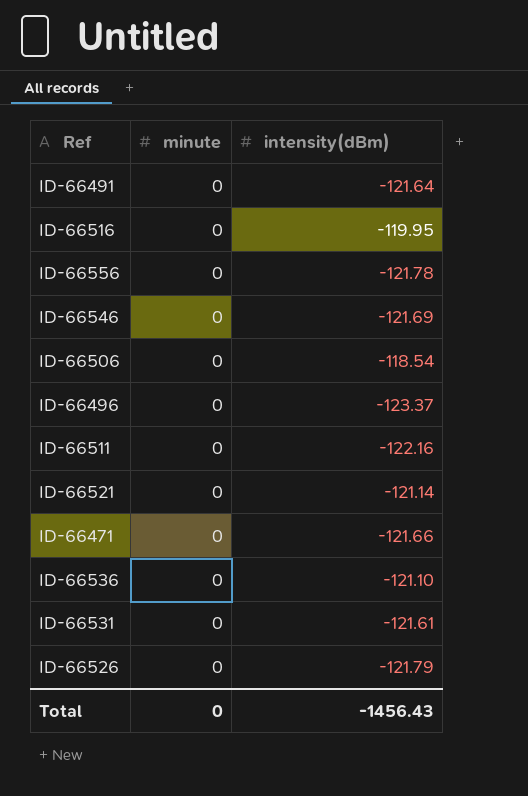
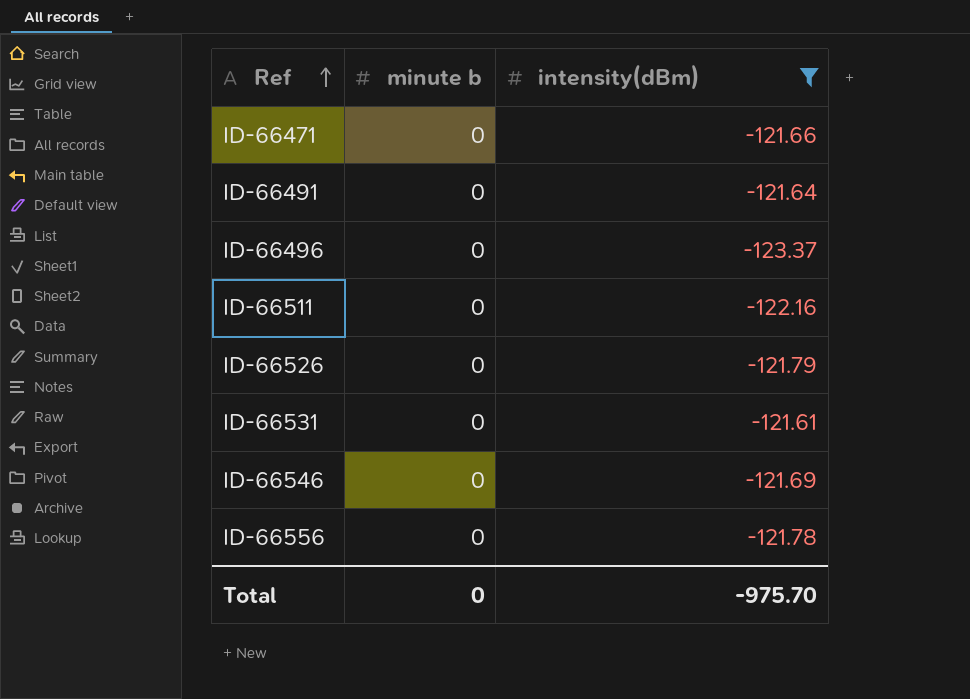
filter: none -> intensity(dBm) <= -121.61
row order: none -> Ref ascending
column name: minute -> minute b
Total | intensity(dBm): -1456.43 -> -975.70

